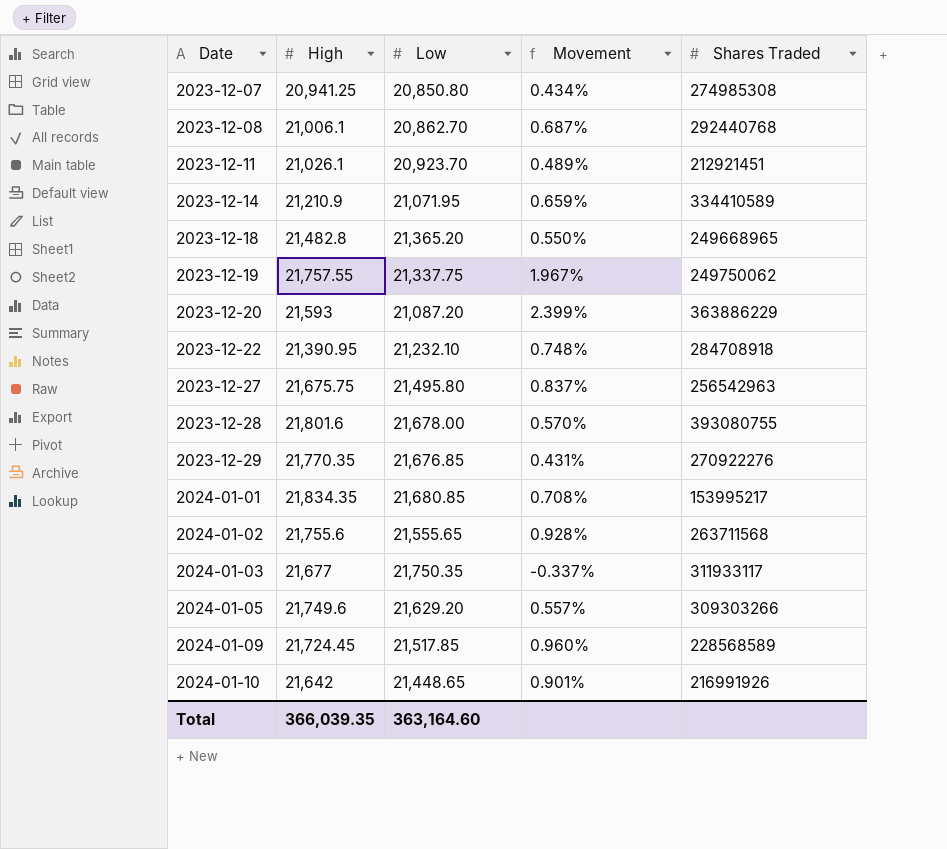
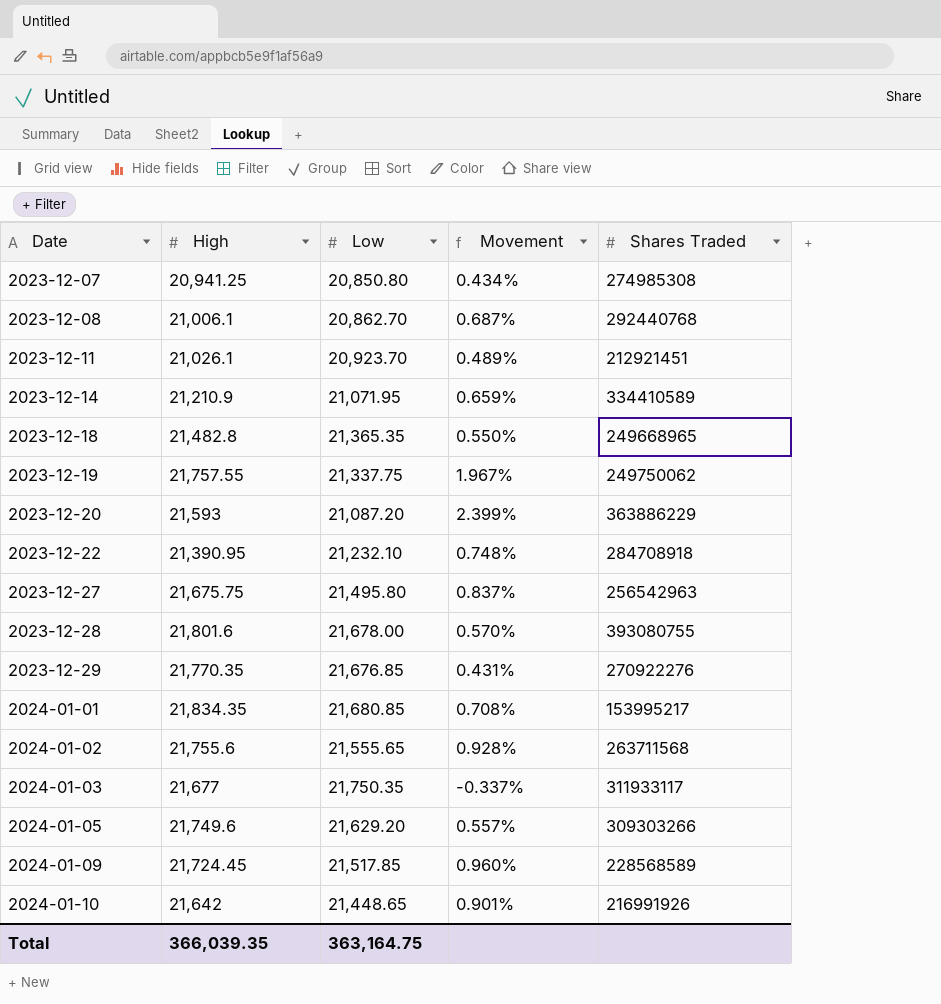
2023-12-18 | Low: 21,365.20 -> 21,365.35
Total | Low: 363,164.60 -> 363,164.75

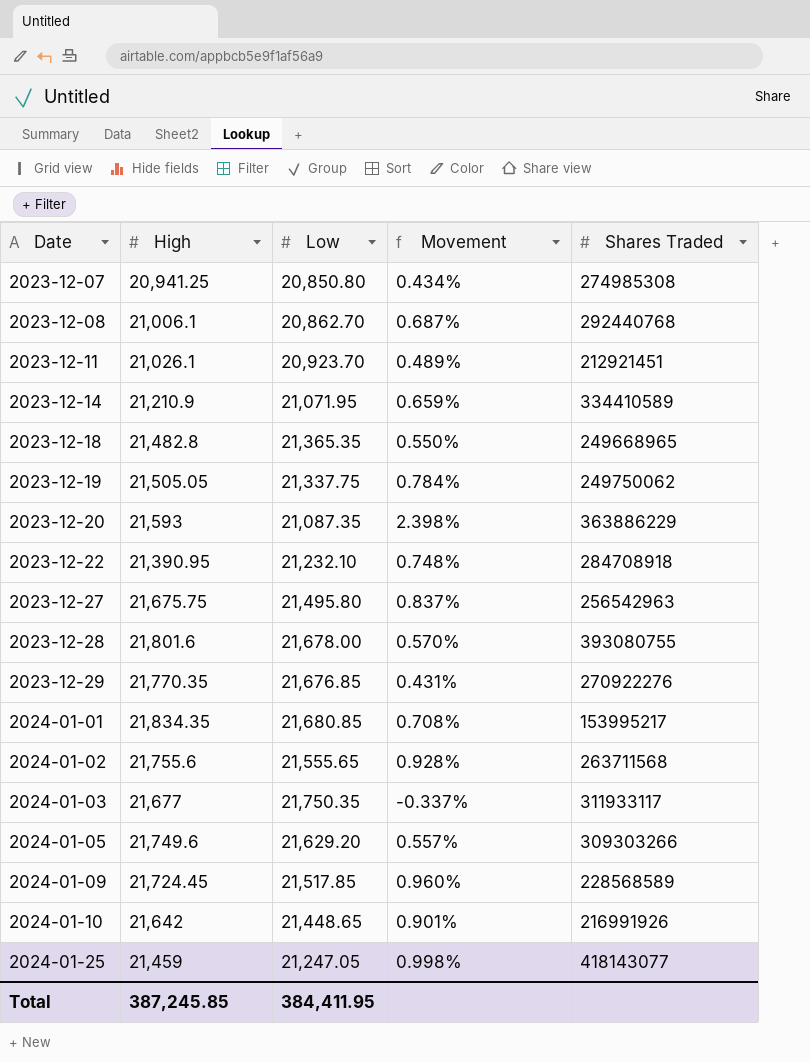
2023-12-19 | High: 21,757.55 -> 21,505.05
2023-12-19 | Movement: 1.967% -> 0.784%
2023-12-20 | Low: 21,087.20 -> 21,087.35
2023-12-20 | Movement: 2.399% -> 2.398%
row 2024-01-25: none -> 21,459 | 21,247.05 | 0.998% | 418143077
Total | High: 366,039.35 -> 387,245.85
Total | Low: 363,164.75 -> 384,411.95

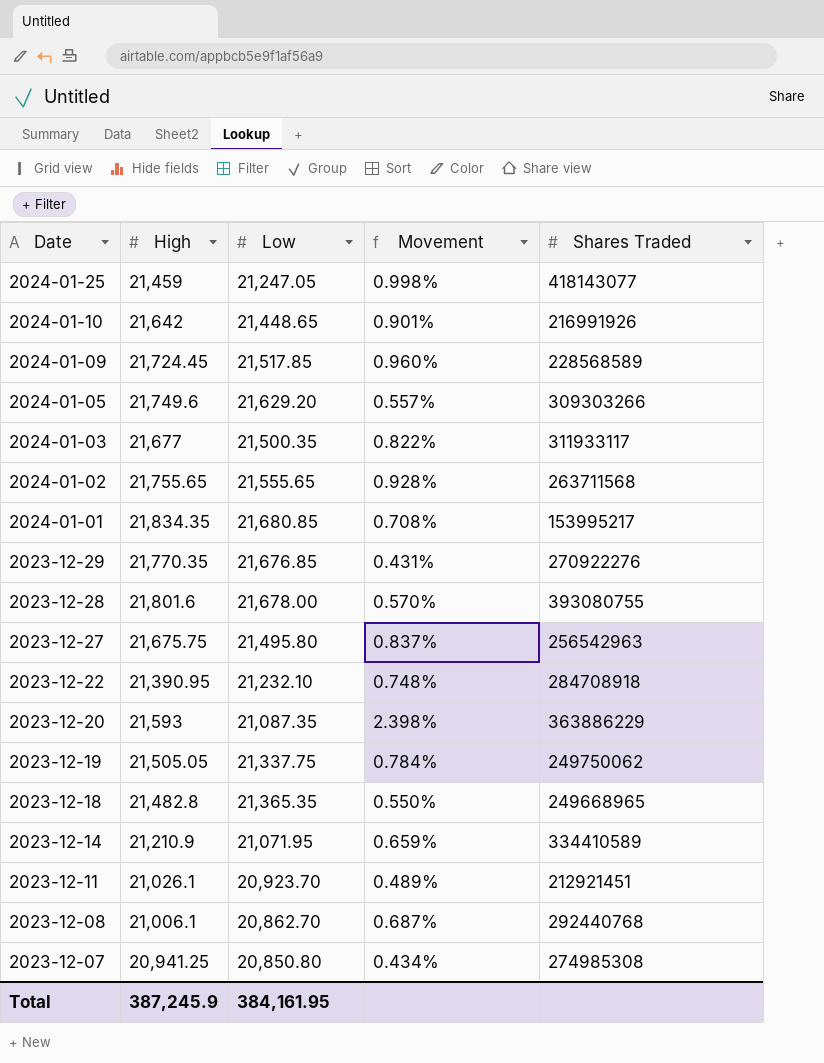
row order: Date ascending -> Date descending
2024-01-03 | Low: 21,750.35 -> 21,500.35
2024-01-03 | Movement: -0.337% -> 0.822%
2024-01-02 | High: 21,755.6 -> 21,755.65
Total | High: 387,245.85 -> 387,245.9
Total | Low: 384,411.95 -> 384,161.95

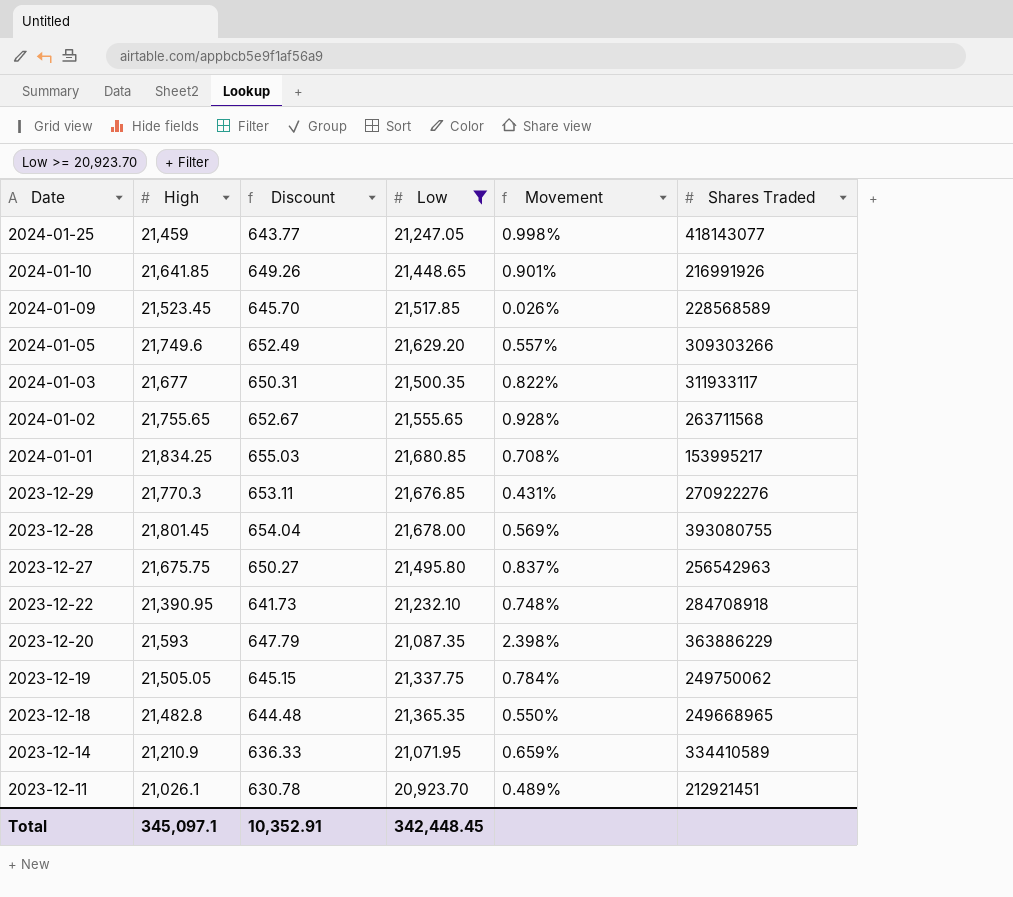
filter: none -> Low >= 20,923.70
column Discount | formula: none -> [High] * 0.03
2024-01-10 | High: 21,642 -> 21,641.85
2024-01-09 | High: 21,724.45 -> 21,523.45
2024-01-09 | Movement: 0.960% -> 0.026%
2024-01-01 | High: 21,834.35 -> 21,834.25
2023-12-29 | High: 21,770.35 -> 21,770.3
2023-12-28 | High: 21,801.6 -> 21,801.45
2023-12-28 | Movement: 0.570% -> 0.569%
Total | High: 387,245.9 -> 345,097.1
Total | Low: 384,161.95 -> 342,448.45

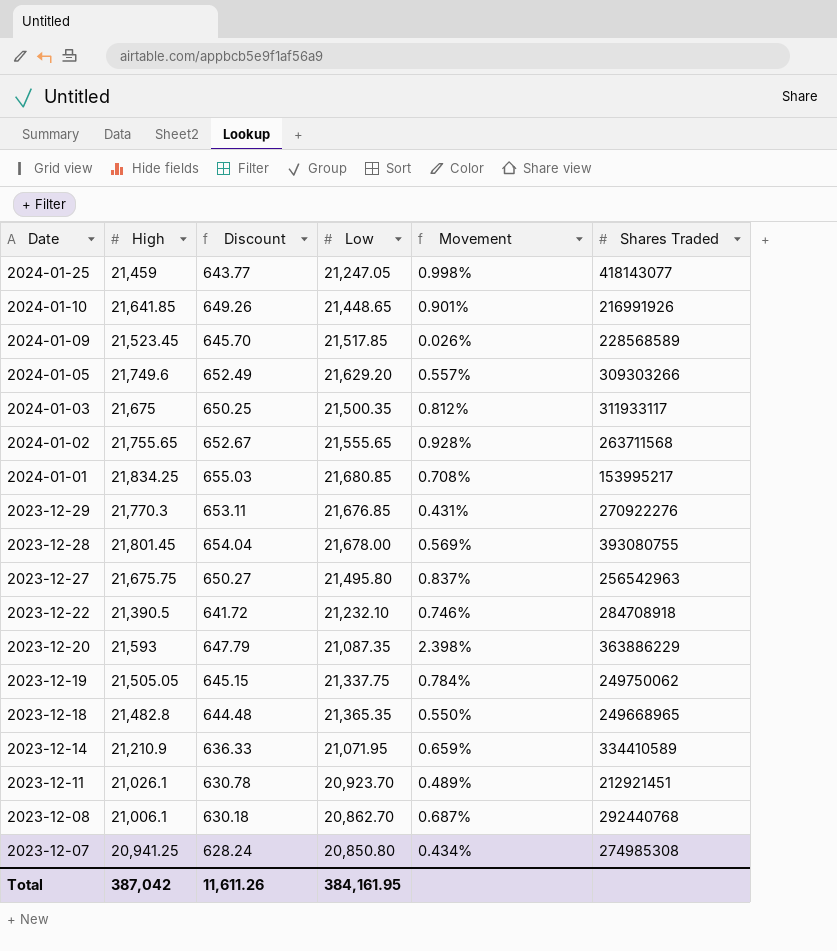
filter: Low >= 20,923.70 -> none
2024-01-03 | High: 21,677 -> 21,675
2024-01-03 | Discount: 650.31 -> 650.25
2024-01-03 | Movement: 0.822% -> 0.812%
2023-12-22 | High: 21,390.95 -> 21,390.5
2023-12-22 | Discount: 641.73 -> 641.72
2023-12-22 | Movement: 0.748% -> 0.746%
Total | High: 345,097.1 -> 387,042
Total | Discount: 10,352.91 -> 11,611.26
Total | Low: 342,448.45 -> 384,161.95

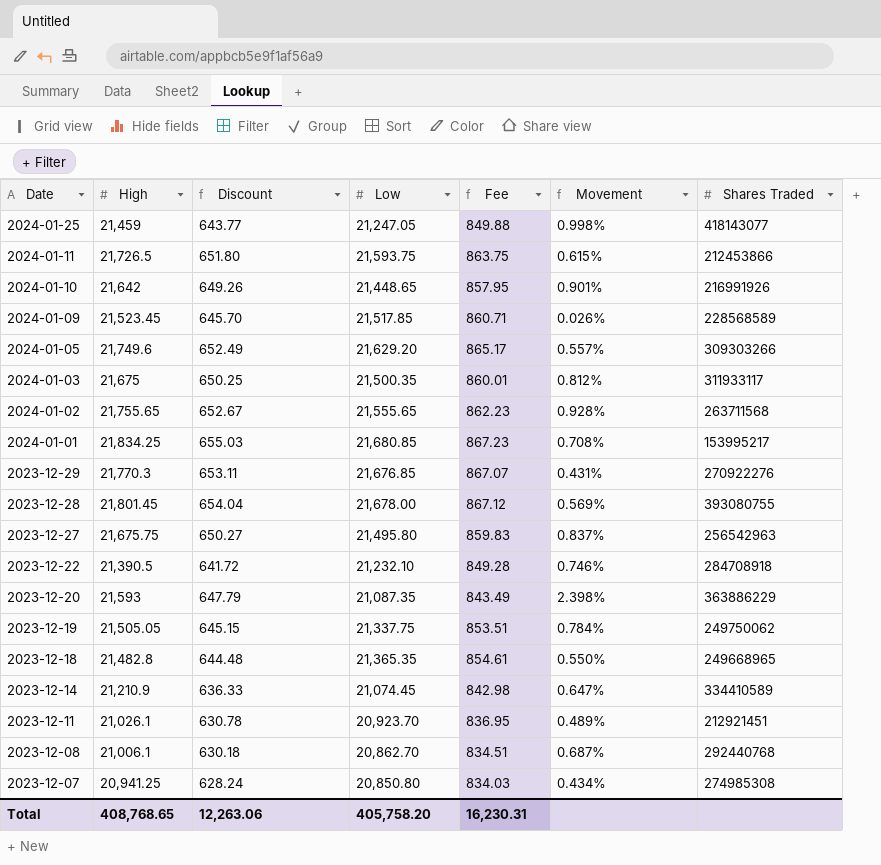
column Fee | formula: none -> [Low] * 0.04
row 2024-01-11: none -> 21,726.5 | 651.80 | 21,593.75 | 863.75 | 0.615% | 212453866
2024-01-10 | High: 21,641.85 -> 21,642
2023-12-14 | Low: 21,071.95 -> 21,074.45
2023-12-14 | Movement: 0.659% -> 0.647%
Total | High: 387,042 -> 408,768.65
Total | Discount: 11,611.26 -> 12,263.06
Total | Low: 384,161.95 -> 405,758.20

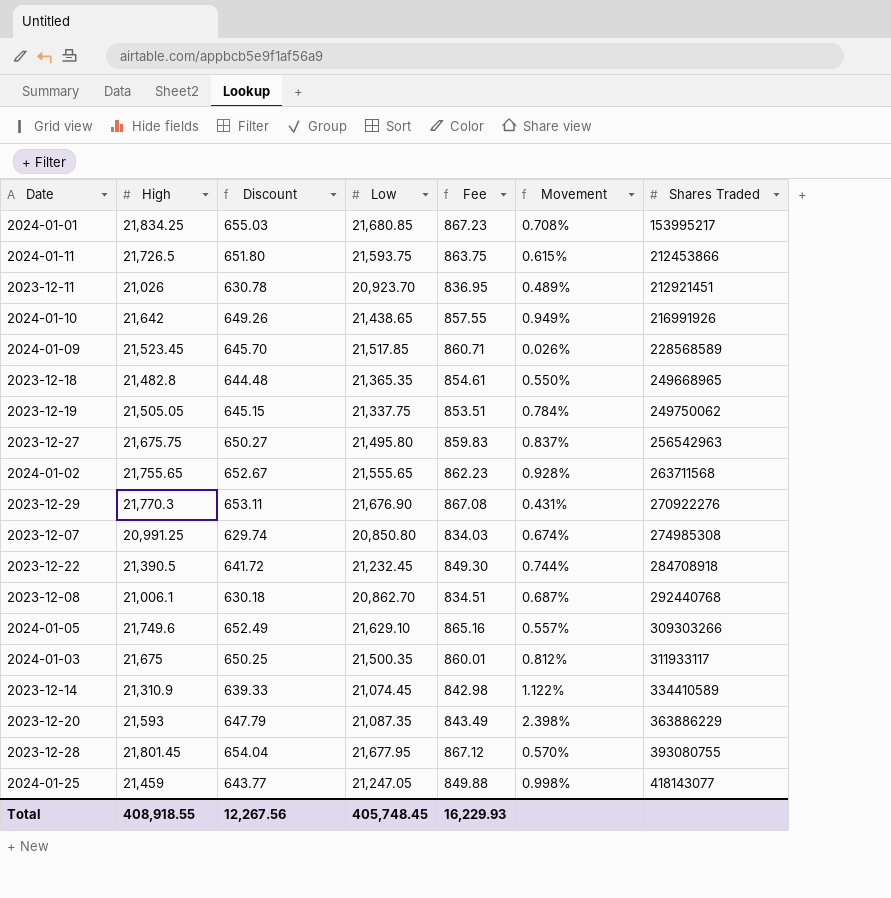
row order: Date descending -> Shares Traded ascending
2023-12-11 | High: 21,026.1 -> 21,026
2024-01-10 | Low: 21,448.65 -> 21,438.65
2024-01-10 | Fee: 857.95 -> 857.55
2024-01-10 | Movement: 0.901% -> 0.949%
2023-12-29 | Low: 21,676.85 -> 21,676.90
2023-12-29 | Fee: 867.07 -> 867.08
2023-12-07 | High: 20,941.25 -> 20,991.25
2023-12-07 | Discount: 628.24 -> 629.74
2023-12-07 | Movement: 0.434% -> 0.674%
2023-12-22 | Low: 21,232.10 -> 21,232.45
2023-12-22 | Fee: 849.28 -> 849.30
2023-12-22 | Movement: 0.746% -> 0.744%
2024-01-05 | Low: 21,629.20 -> 21,629.10
2024-01-05 | Fee: 865.17 -> 865.16
2023-12-14 | High: 21,210.9 -> 21,310.9
2023-12-14 | Discount: 636.33 -> 639.33
2023-12-14 | Movement: 0.647% -> 1.122%
2023-12-28 | Low: 21,678.00 -> 21,677.95
2023-12-28 | Movement: 0.569% -> 0.570%
Total | High: 408,768.65 -> 408,918.55
Total | Discount: 12,263.06 -> 12,267.56
Total | Low: 405,758.20 -> 405,748.45
Total | Fee: 16,230.31 -> 16,229.93

